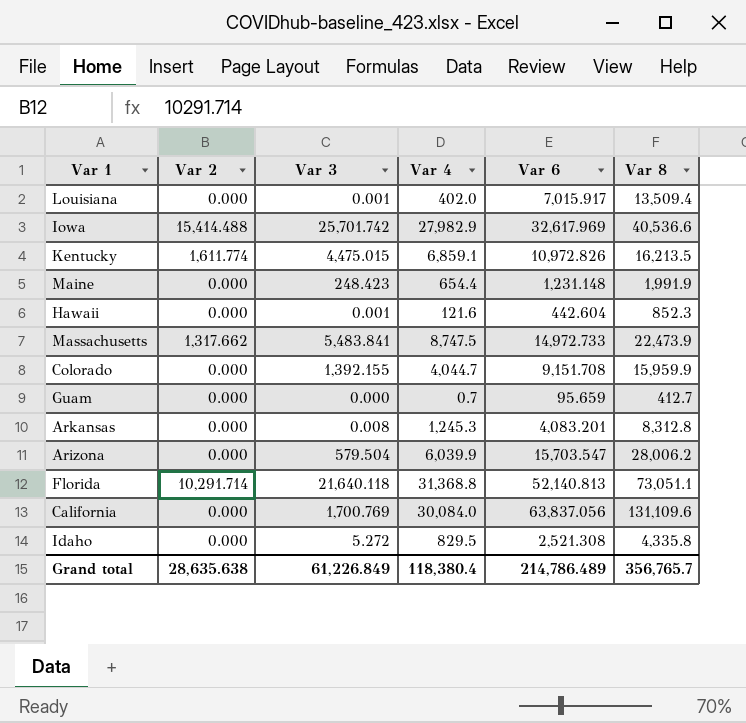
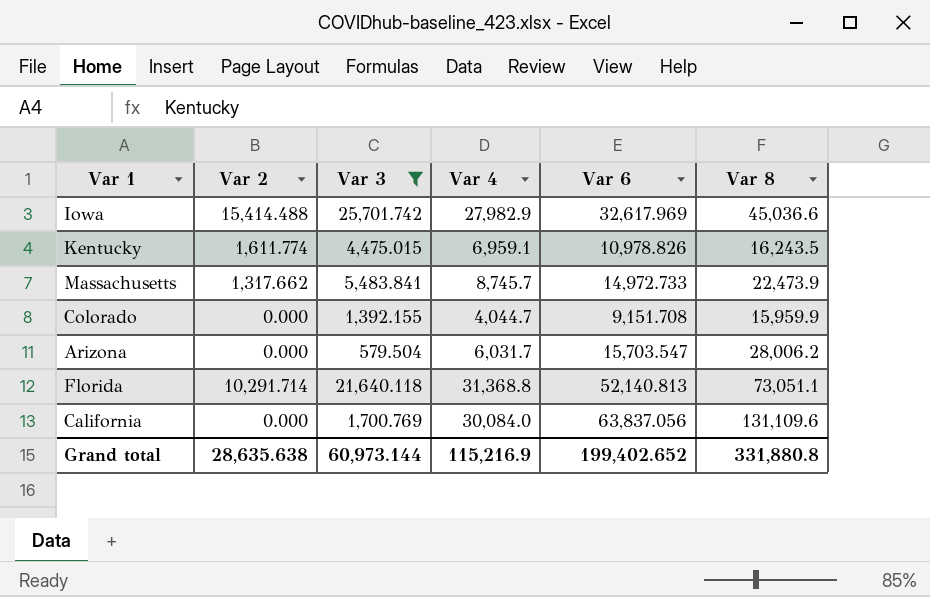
filter: none -> Var 3 >= 579.504
Iowa | Var 8: 40,536.6 -> 45,036.6
Kentucky | Var 4: 6,859.1 -> 6,959.1
Kentucky | Var 6: 10,972.826 -> 10,978.826
Kentucky | Var 8: 16,213.5 -> 16,243.5
Massachusetts | Var 4: 8,747.5 -> 8,745.7
Arizona | Var 4: 6,039.9 -> 6,031.7
Grand total | Var 3: 61,226.849 -> 60,973.144
Grand total | Var 4: 118,380.4 -> 115,216.9
Grand total | Var 6: 214,786.489 -> 199,402.652
Grand total | Var 8: 356,765.7 -> 331,880.8

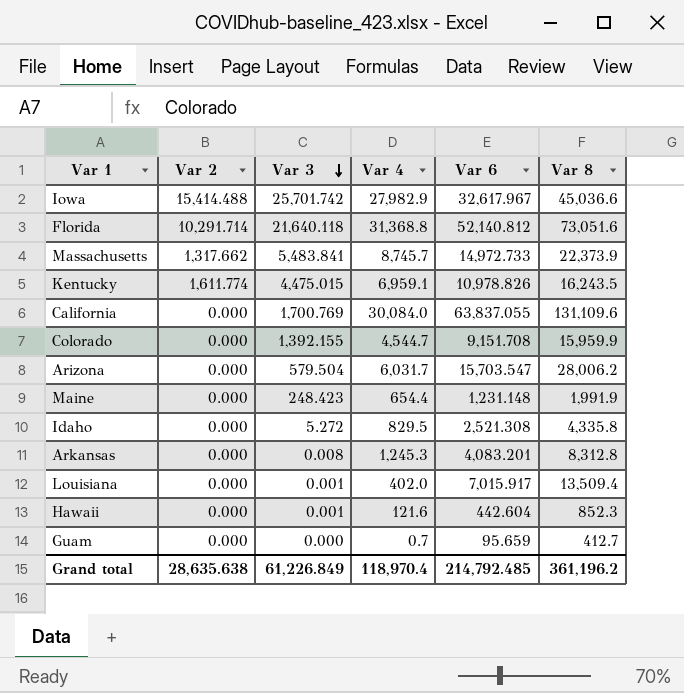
filter: Var 3 >= 579.504 -> none
row order: none -> Var 3 descending
Iowa | Var 6: 32,617.969 -> 32,617.967
Florida | Var 6: 52,140.813 -> 52,140.812
Florida | Var 8: 73,051.1 -> 73,051.6
Massachusetts | Var 8: 22,473.9 -> 22,373.9
California | Var 6: 63,837.056 -> 63,837.055
Colorado | Var 4: 4,044.7 -> 4,544.7
Grand total | Var 3: 60,973.144 -> 61,226.849
Grand total | Var 4: 115,216.9 -> 118,970.4
Grand total | Var 6: 199,402.652 -> 214,792.485
Grand total | Var 8: 331,880.8 -> 361,196.2

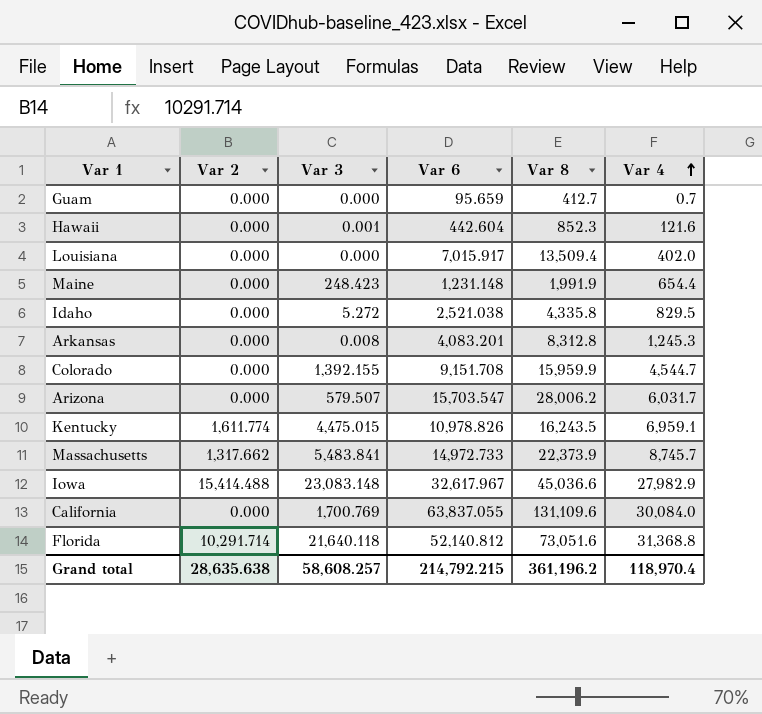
row order: Var 3 descending -> Var 4 ascending
column Var 4 | position: 4 -> 6
Louisiana | Var 3: 0.001 -> 0.000
Idaho | Var 6: 2,521.308 -> 2,521.038
Arizona | Var 3: 579.504 -> 579.507
Iowa | Var 3: 25,701.742 -> 23,083.148
Grand total | Var 3: 61,226.849 -> 58,608.257
Grand total | Var 6: 214,792.485 -> 214,792.215

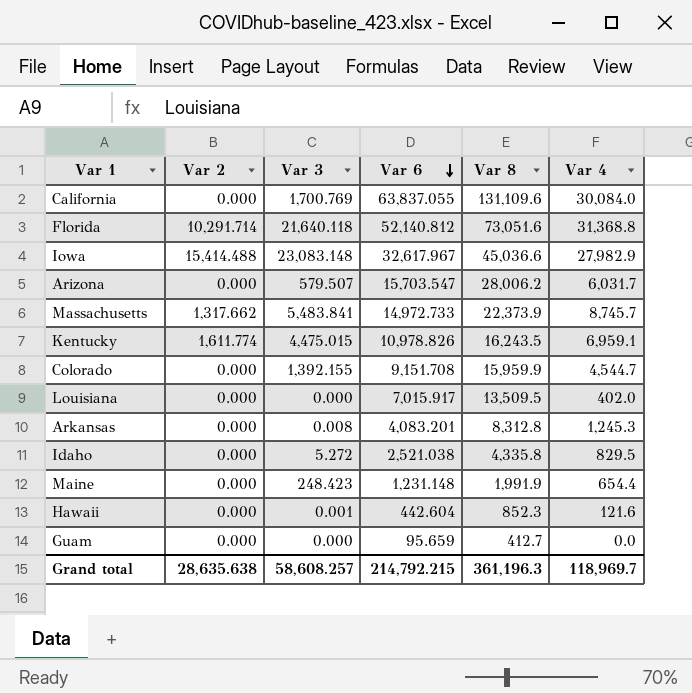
row order: Var 4 ascending -> Var 6 descending
Louisiana | Var 8: 13,509.4 -> 13,509.5
Guam | Var 4: 0.7 -> 0.0
Grand total | Var 8: 361,196.2 -> 361,196.3
Grand total | Var 4: 118,970.4 -> 118,969.7

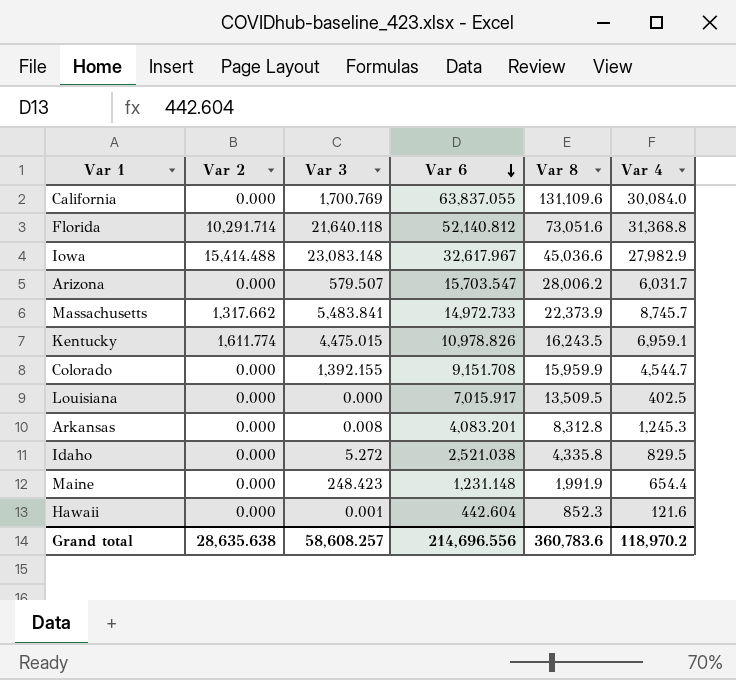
row Guam: 0.000 | 0.000 | 95.659 | 412.7 | 0.0 -> none
Louisiana | Var 4: 402.0 -> 402.5
Grand total | Var 6: 214,792.215 -> 214,696.556
Grand total | Var 8: 361,196.3 -> 360,783.6
Grand total | Var 4: 118,969.7 -> 118,970.2

